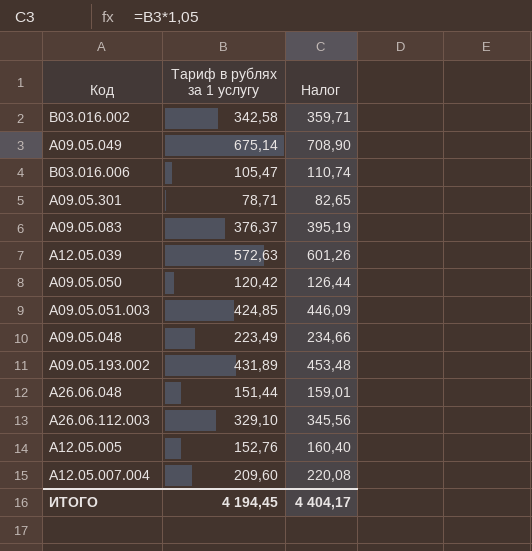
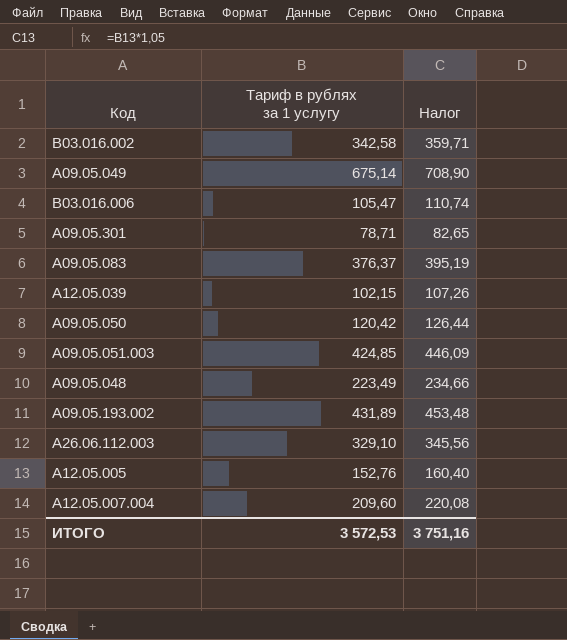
row A26.06.048: 151,44 | 159,01 -> none
A12.05.039 | Тариф в рублях за 1 услугу: 572,63 -> 102,15
A12.05.039 | Налог: 601,26 -> 107,26
ИТОГО | Тариф в рублях за 1 услугу: 4 194,45 -> 3 572,53
ИТОГО | Налог: 4 404,17 -> 3 751,16

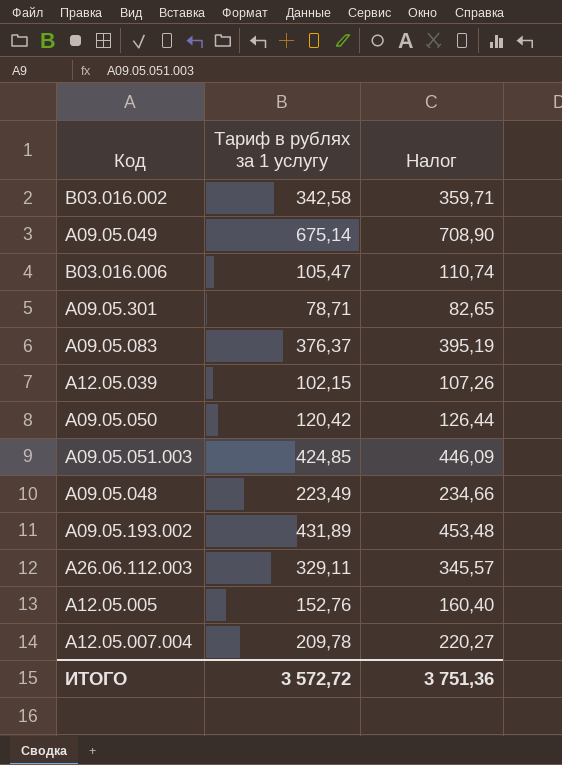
A26.06.112.003 | Тариф в рублях за 1 услугу: 329,10 -> 329,11
A26.06.112.003 | Налог: 345,56 -> 345,57
A12.05.007.004 | Тариф в рублях за 1 услугу: 209,60 -> 209,78
A12.05.007.004 | Налог: 220,08 -> 220,27
ИТОГО | Тариф в рублях за 1 услугу: 3 572,53 -> 3 572,72
ИТОГО | Налог: 3 751,16 -> 3 751,36

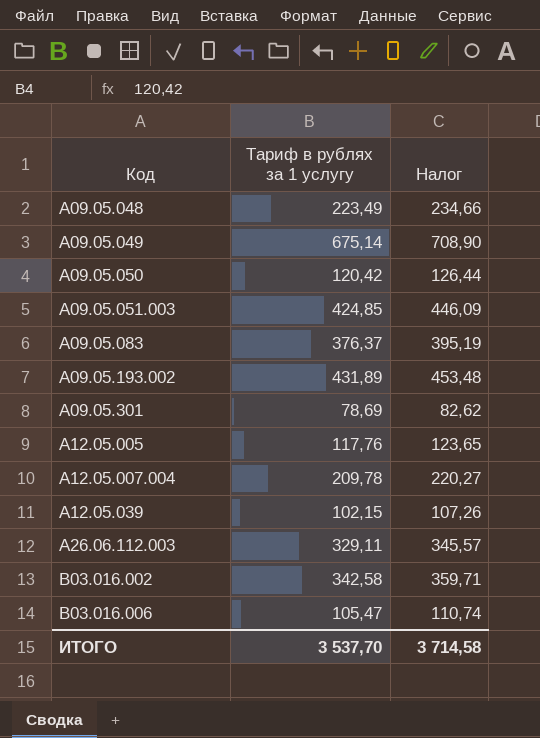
row order: none -> Код ascending
A09.05.301 | Тариф в рублях за 1 услугу: 78,71 -> 78,69
A09.05.301 | Налог: 82,65 -> 82,62
A12.05.005 | Тариф в рублях за 1 услугу: 152,76 -> 117,76
A12.05.005 | Налог: 160,40 -> 123,65
ИТОГО | Тариф в рублях за 1 услугу: 3 572,72 -> 3 537,70
ИТОГО | Налог: 3 751,36 -> 3 714,58

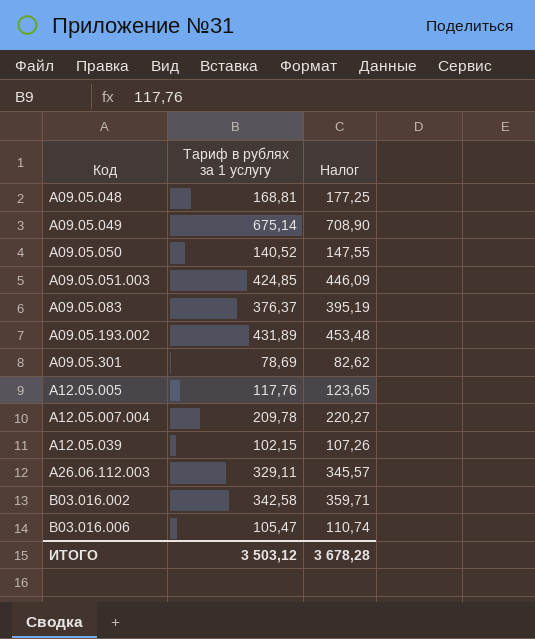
A09.05.048 | Тариф в рублях за 1 услугу: 223,49 -> 168,81
A09.05.048 | Налог: 234,66 -> 177,25
A09.05.050 | Тариф в рублях за 1 услугу: 120,42 -> 140,52
A09.05.050 | Налог: 126,44 -> 147,55
ИТОГО | Тариф в рублях за 1 услугу: 3 537,70 -> 3 503,12
ИТОГО | Налог: 3 714,58 -> 3 678,28

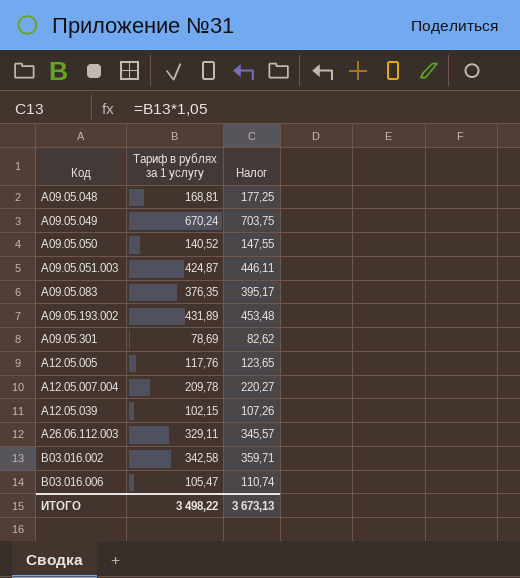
A09.05.049 | Тариф в рублях за 1 услугу: 675,14 -> 670,24
A09.05.049 | Налог: 708,90 -> 703,75
A09.05.051.003 | Тариф в рублях за 1 услугу: 424,85 -> 424,87
A09.05.051.003 | Налог: 446,09 -> 446,11
A09.05.083 | Тариф в рублях за 1 услугу: 376,37 -> 376,35
A09.05.083 | Налог: 395,19 -> 395,17
ИТОГО | Тариф в рублях за 1 услугу: 3 503,12 -> 3 498,22
ИТОГО | Налог: 3 678,28 -> 3 673,13

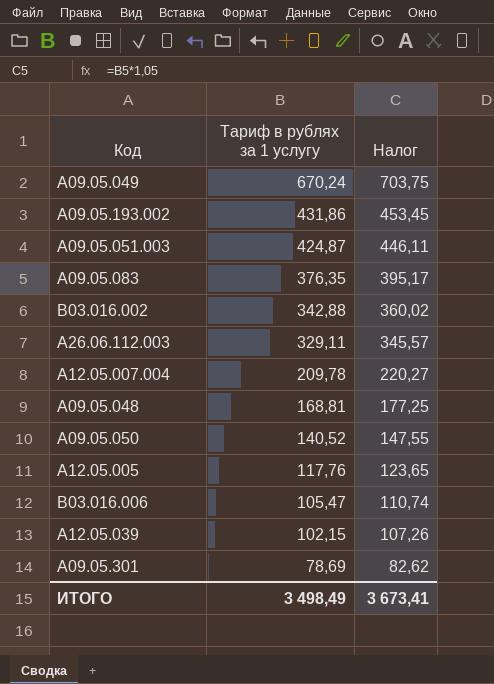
row order: Код ascending -> Тариф в рублях за 1 услугу descending
A09.05.193.002 | Тариф в рублях за 1 услугу: 431,89 -> 431,86
A09.05.193.002 | Налог: 453,48 -> 453,45
B03.016.002 | Тариф в рублях за 1 услугу: 342,58 -> 342,88
B03.016.002 | Налог: 359,71 -> 360,02
ИТОГО | Тариф в рублях за 1 услугу: 3 498,22 -> 3 498,49
ИТОГО | Налог: 3 673,13 -> 3 673,41

